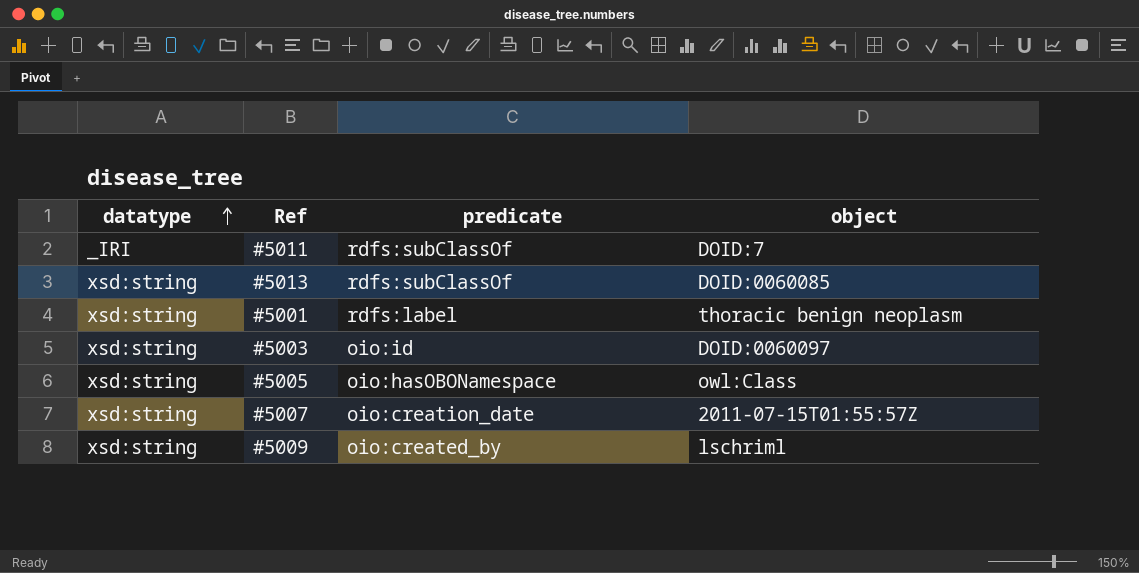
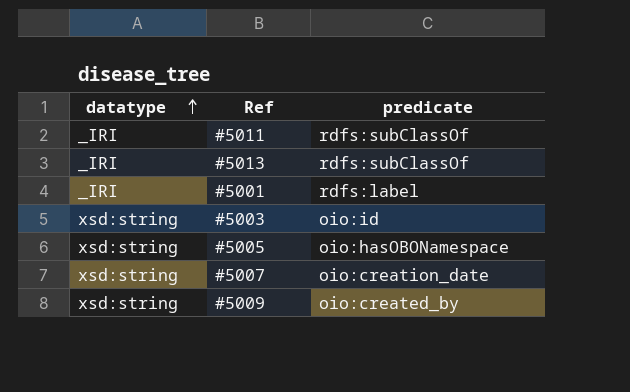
column object | position: 4 -> none
#5013 | datatype: xsd:string -> _IRI
#5001 | datatype: xsd:string -> _IRI

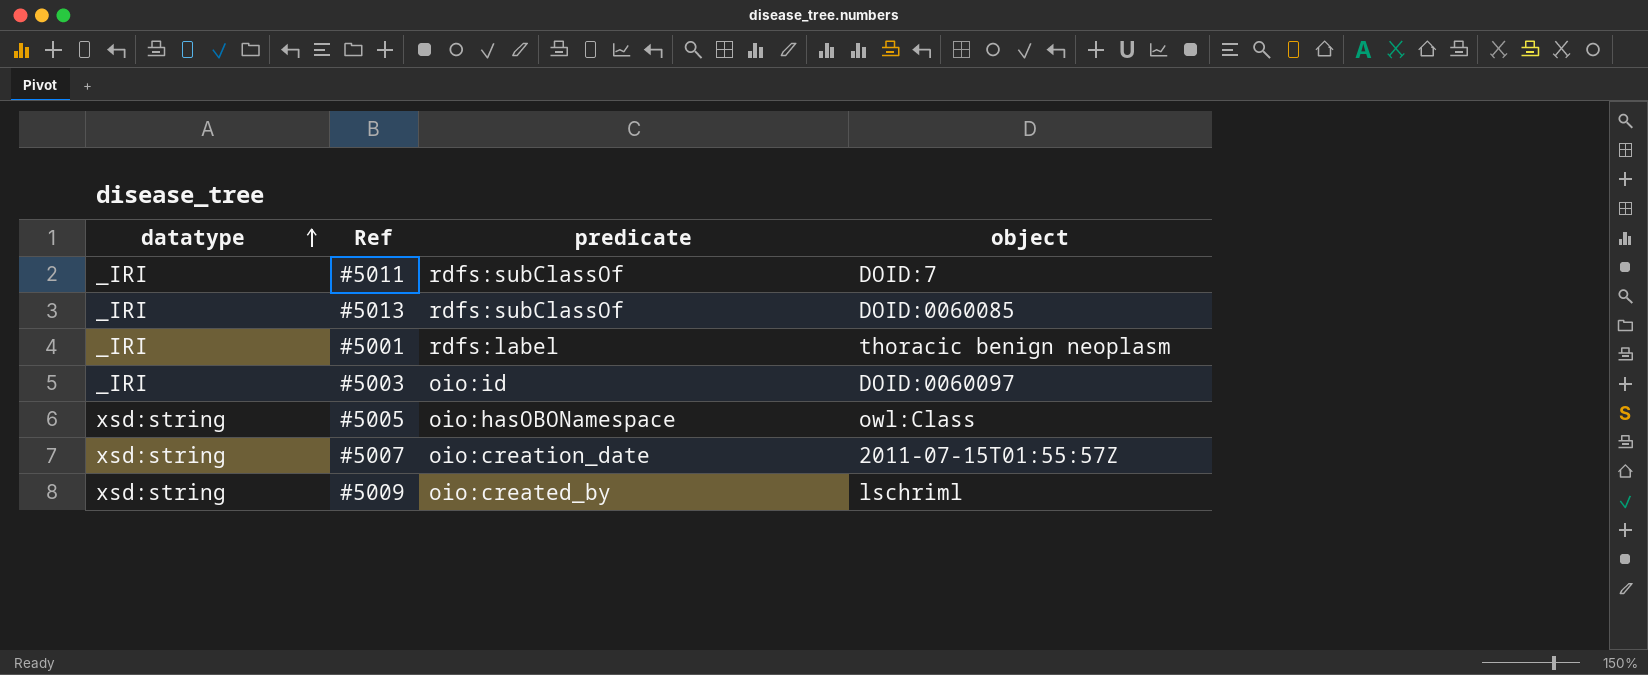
column object | position: none -> 4
#5003 | datatype: xsd:string -> _IRI

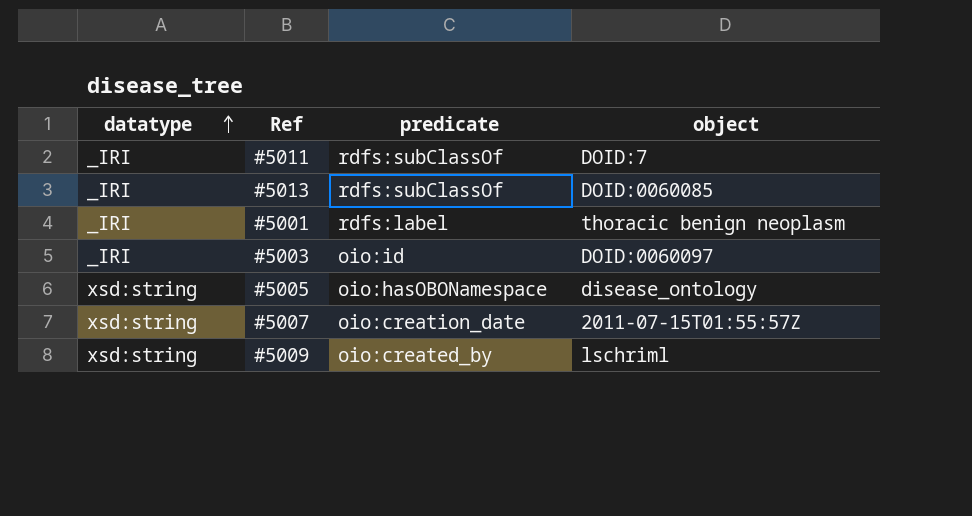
#5005 | object: owl:Class -> disease_ontology

